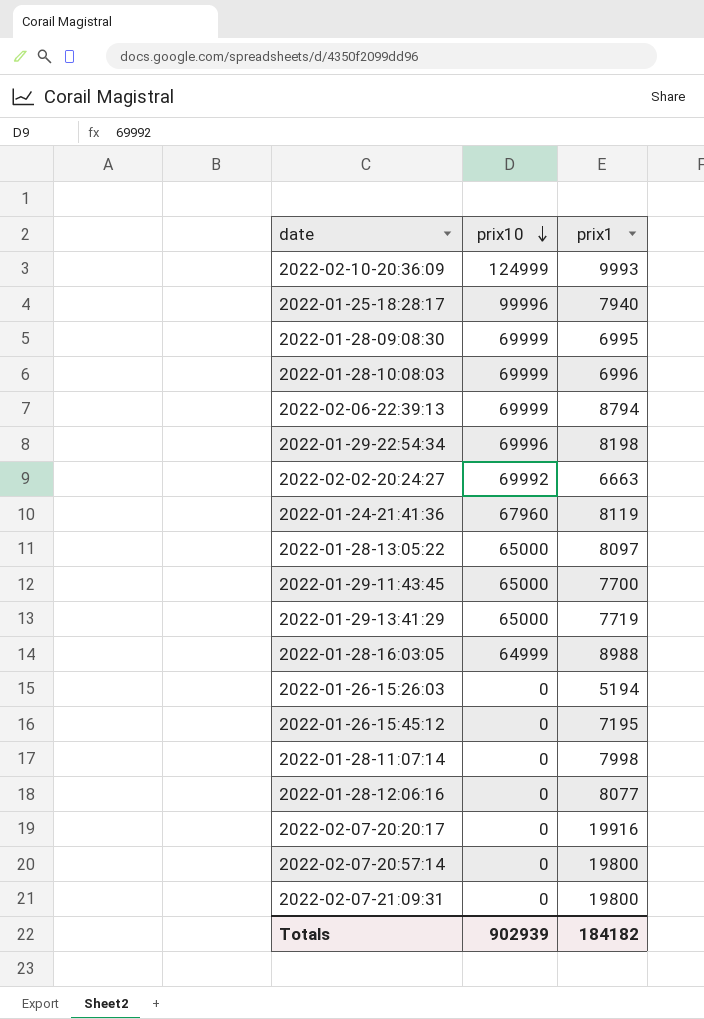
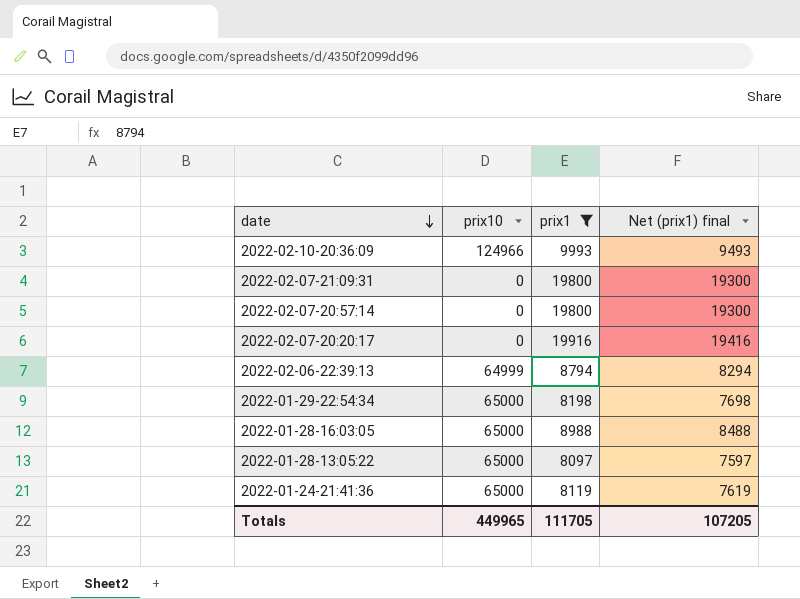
filter: none -> prix1 >= 8097
row order: prix10 descending -> date descending
column Net (prix1) final | formula: none -> [prix1] - 500
2022-02-10-20:36:09 | prix10: 124999 -> 124966
2022-02-06-22:39:13 | prix10: 69999 -> 64999
2022-01-29-22:54:34 | prix10: 69996 -> 65000
2022-01-28-16:03:05 | prix10: 64999 -> 65000
2022-01-24-21:41:36 | prix10: 67960 -> 65000
Totals | prix10: 902939 -> 449965
Totals | prix1: 184182 -> 111705

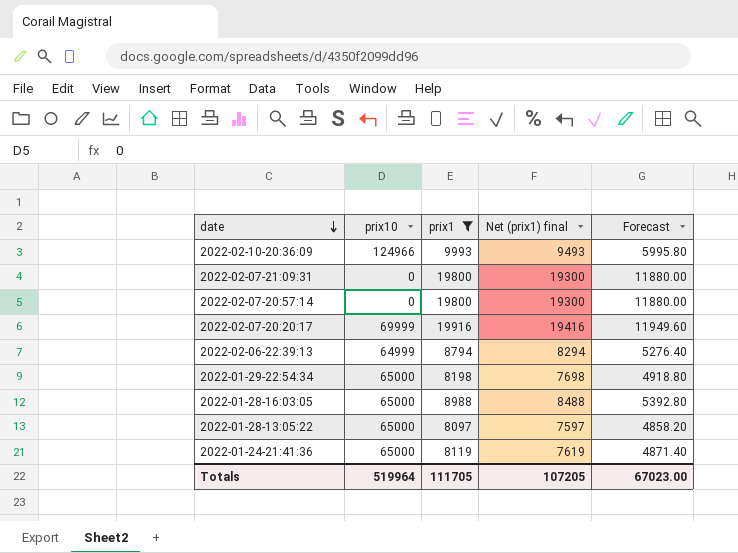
column Forecast | formula: none -> [prix1] * 0.6
2022-02-07-20:20:17 | prix10: 0 -> 69999
Totals | prix10: 449965 -> 519964

